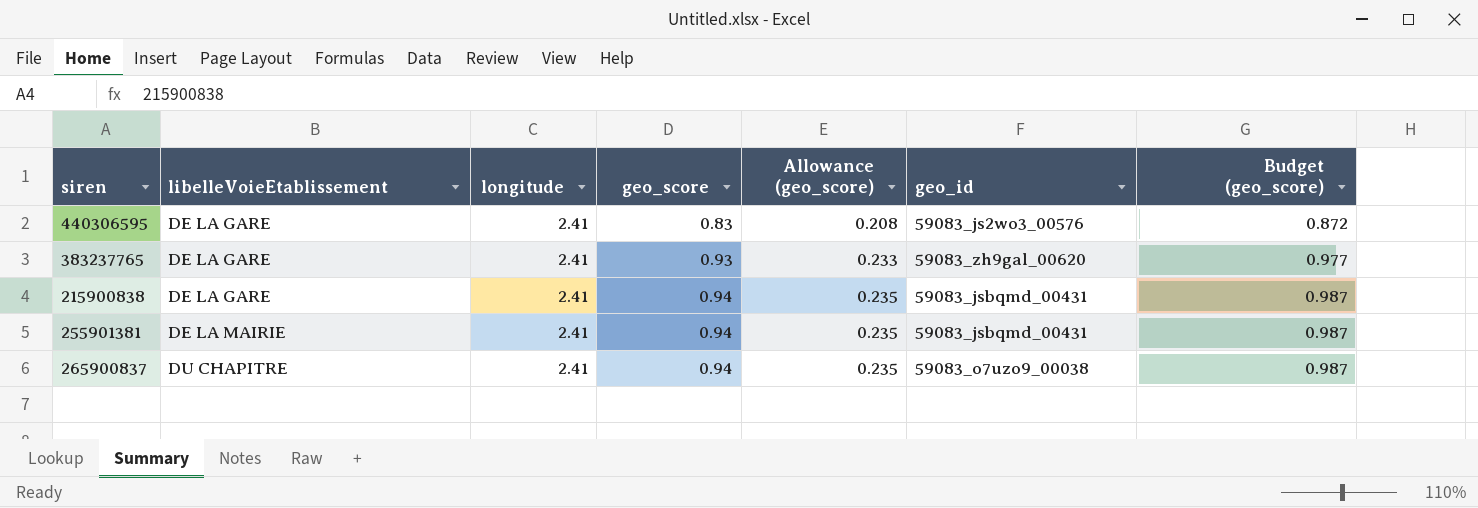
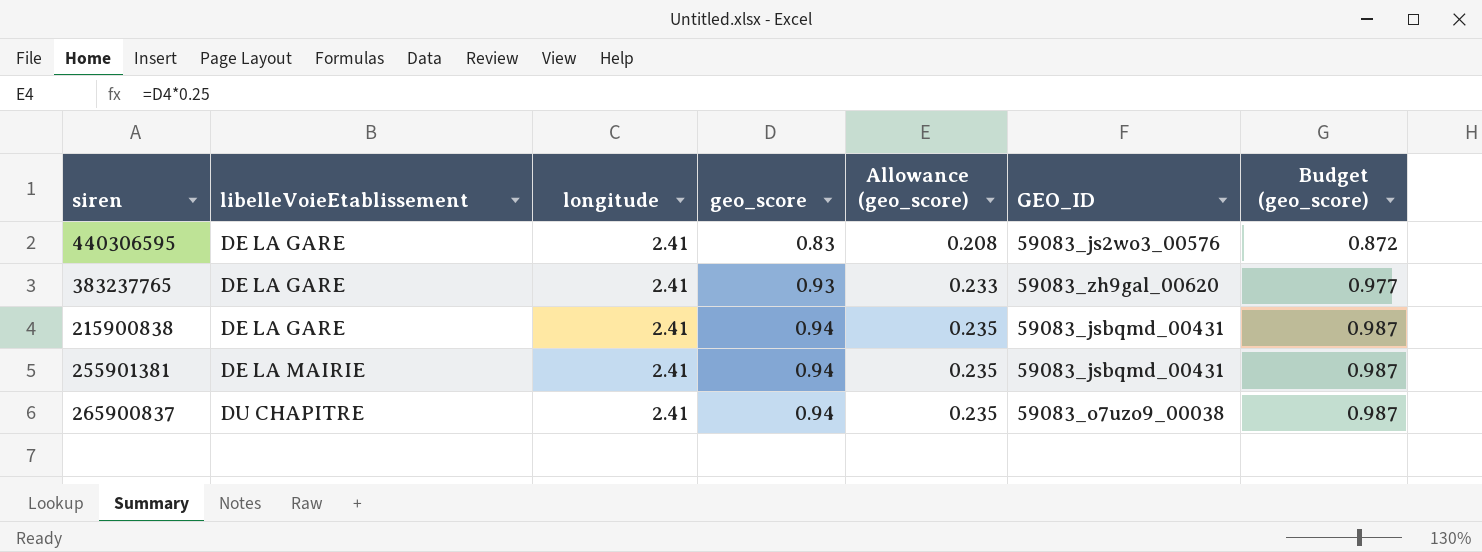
column name: geo_id -> GEO_ID

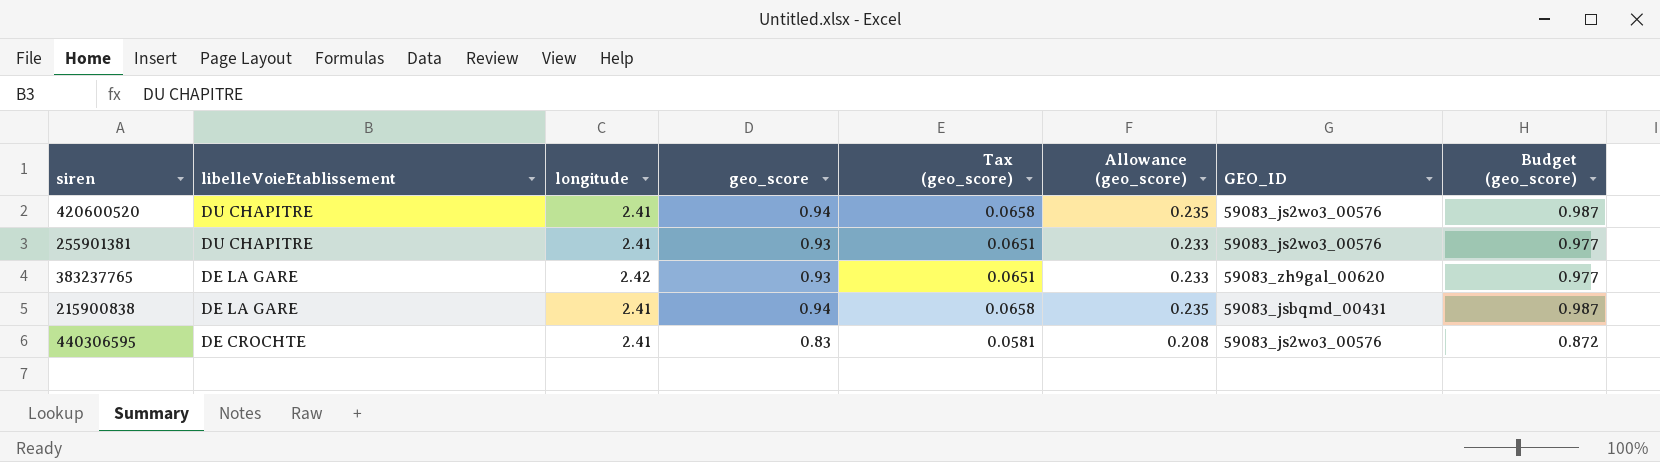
row order: libelleVoieEtablissement ascending -> libelleVoieEtablissement descending
column Tax (geo_score) | formula: none -> [geo_score] * 0.07
row 265900837: DU CHAPITRE | 2.41 | 0.94 | 0.235 | 59083_o7uzo9_00038 | 0.987 -> none
row 420600520: none -> DU CHAPITRE | 2.41 | 0.94 | 0.0658 | 0.235 | 59083_js2wo3_00576 | 0.987
255901381 | libelleVoieEtablissement: DE LA MAIRIE -> DU CHAPITRE
255901381 | geo_score: 0.94 -> 0.93
255901381 | Allowance (geo_score): 0.235 -> 0.233
255901381 | GEO_ID: 59083_jsbqmd_00431 -> 59083_js2wo3_00576
255901381 | Budget (geo_score): 0.987 -> 0.977
383237765 | longitude: 2.41 -> 2.42
440306595 | libelleVoieEtablissement: DE LA GARE -> DE CROCHTE

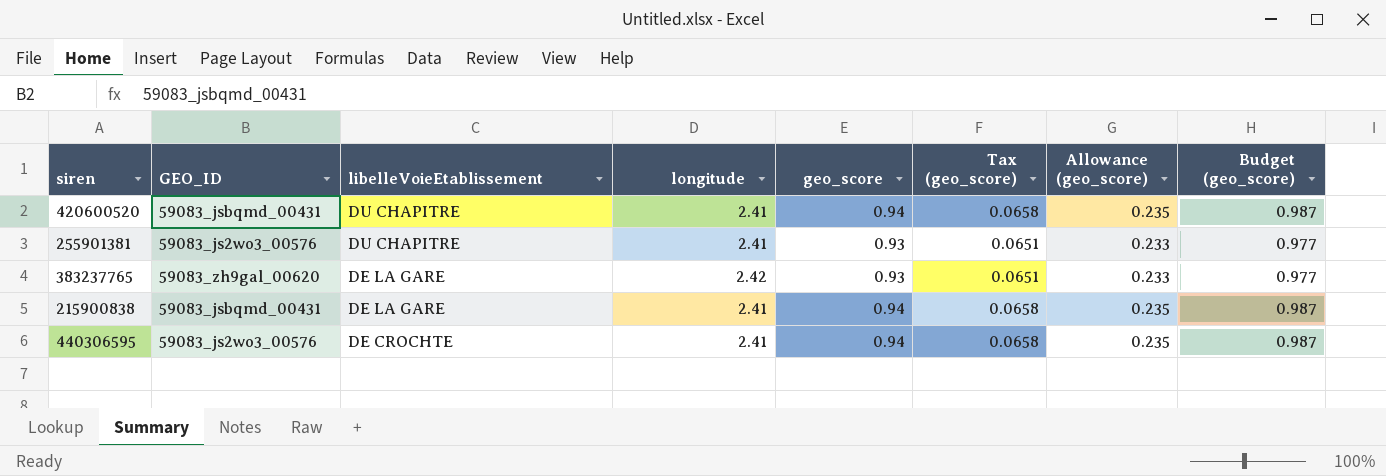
column GEO_ID | position: 7 -> 2
420600520 | GEO_ID: 59083_js2wo3_00576 -> 59083_jsbqmd_00431
440306595 | geo_score: 0.83 -> 0.94
440306595 | Tax (geo_score): 0.0581 -> 0.0658
440306595 | Allowance (geo_score): 0.208 -> 0.235
440306595 | Budget (geo_score): 0.872 -> 0.987

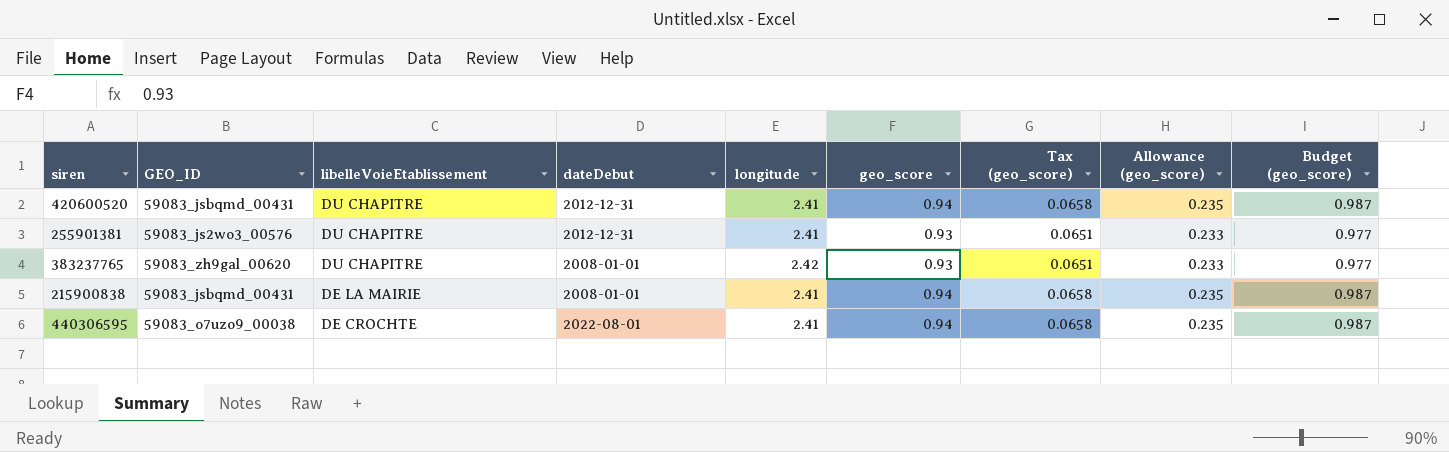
column dateDebut | position: none -> 4
383237765 | libelleVoieEtablissement: DE LA GARE -> DU CHAPITRE
215900838 | libelleVoieEtablissement: DE LA GARE -> DE LA MAIRIE
440306595 | GEO_ID: 59083_js2wo3_00576 -> 59083_o7uzo9_00038

